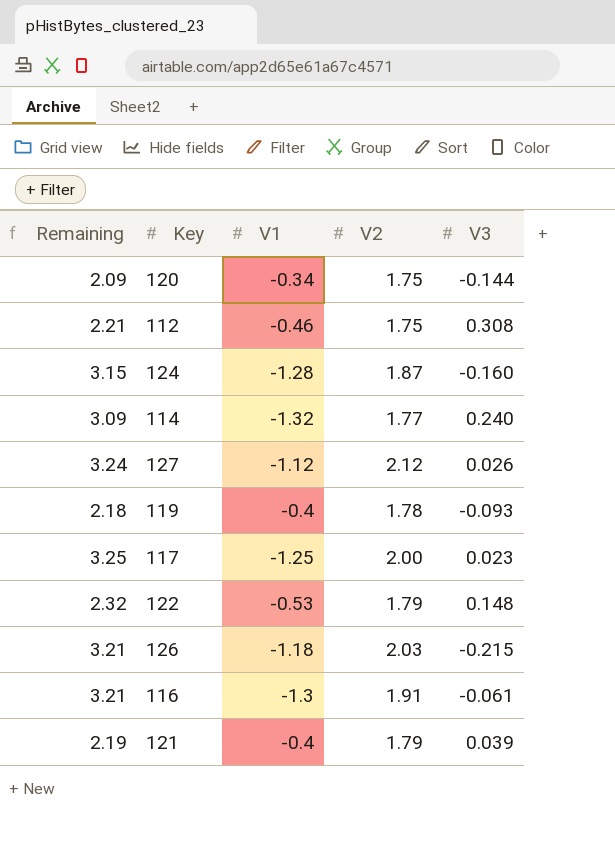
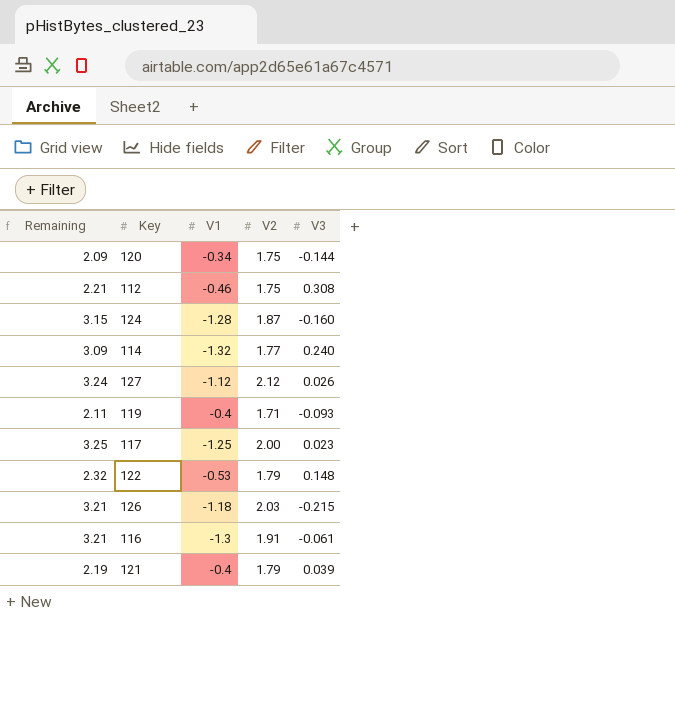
119 | Remaining: 2.18 -> 2.11
119 | V2: 1.78 -> 1.71

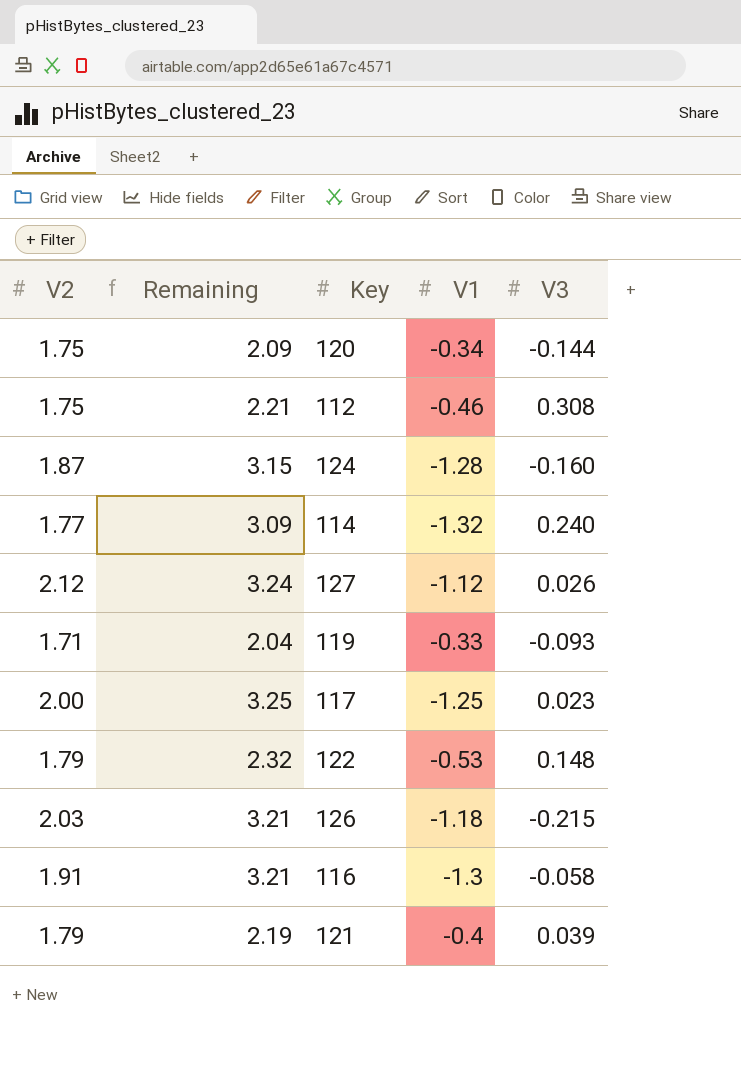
column V2 | position: 4 -> 1
119 | Remaining: 2.11 -> 2.04
119 | V1: -0.4 -> -0.33
116 | V3: -0.061 -> -0.058

